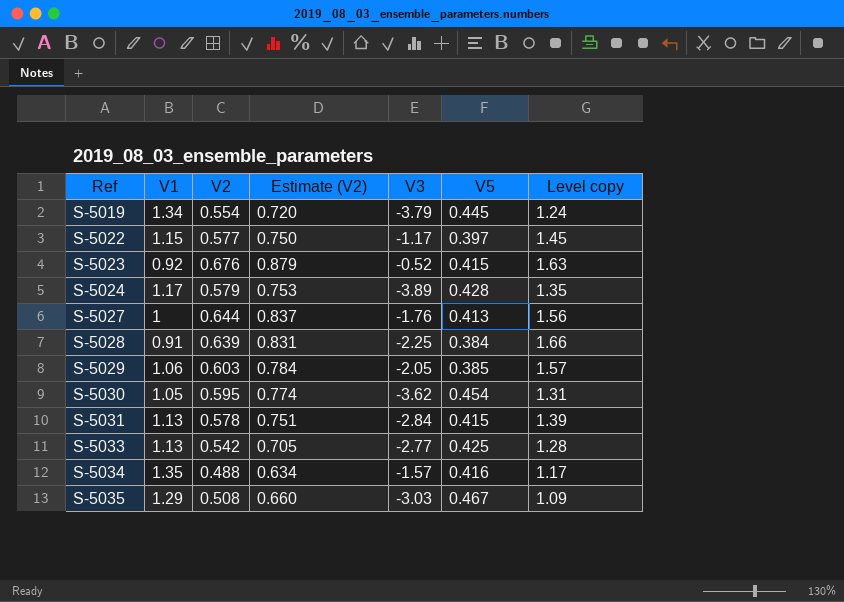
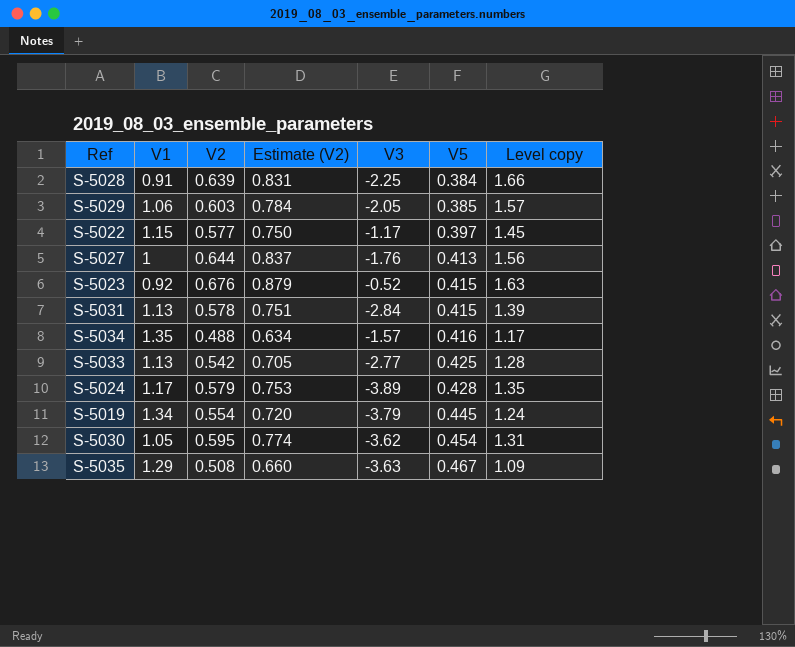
row order: Ref ascending -> V5 ascending
S-5035 | V3: -3.03 -> -3.63

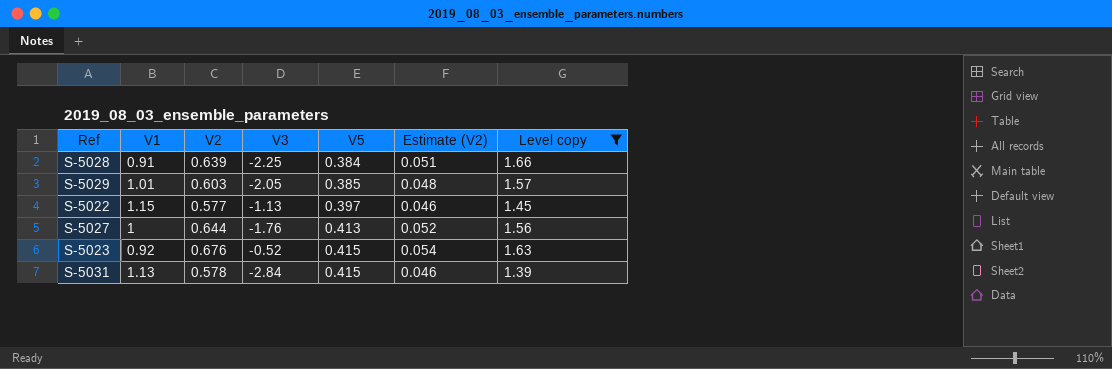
filter: none -> Level copy >= 1.39
column Estimate (V2) | formula: [V2] * 1.3 -> [V2] * 0.08
column Estimate (V2) | position: 4 -> 6
S-5029 | V1: 1.06 -> 1.01
S-5022 | V3: -1.17 -> -1.13

